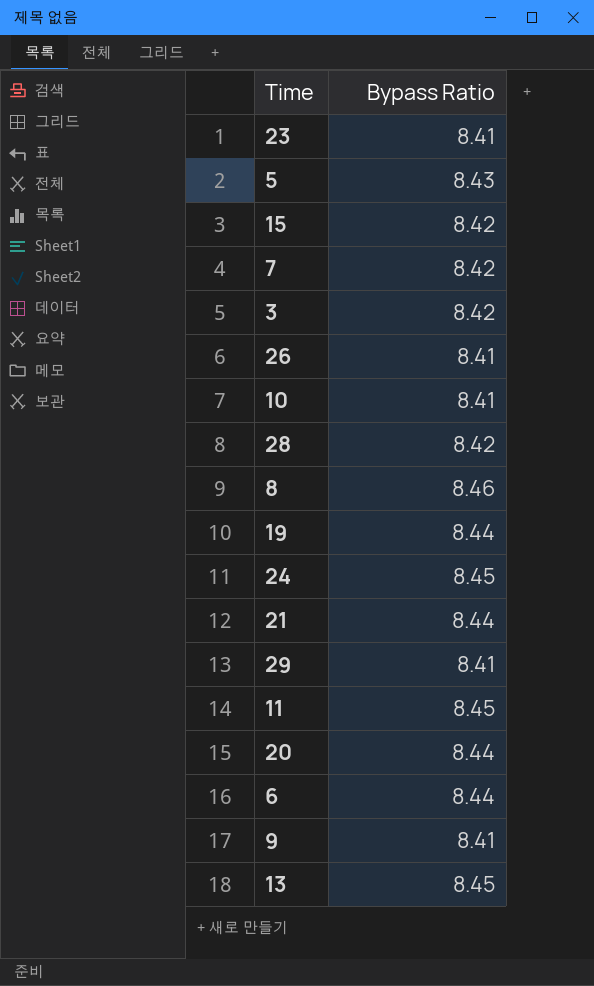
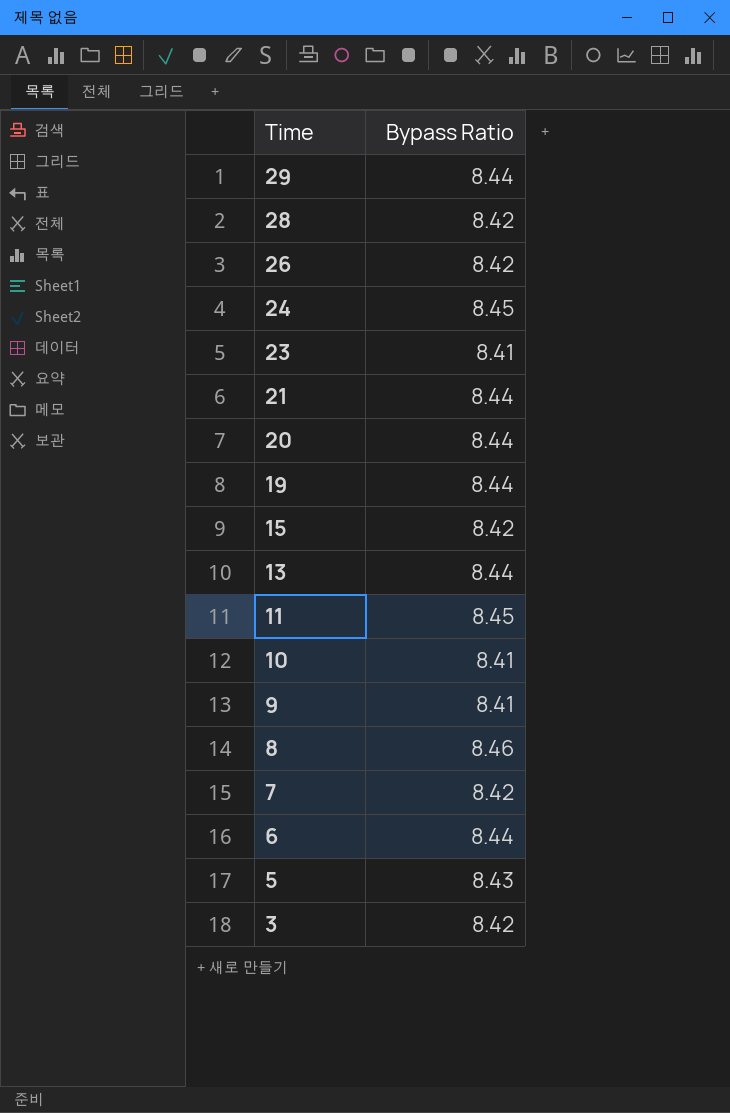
row order: none -> Time descending
29 | Bypass Ratio: 8.41 -> 8.44
26 | Bypass Ratio: 8.41 -> 8.42
13 | Bypass Ratio: 8.45 -> 8.44

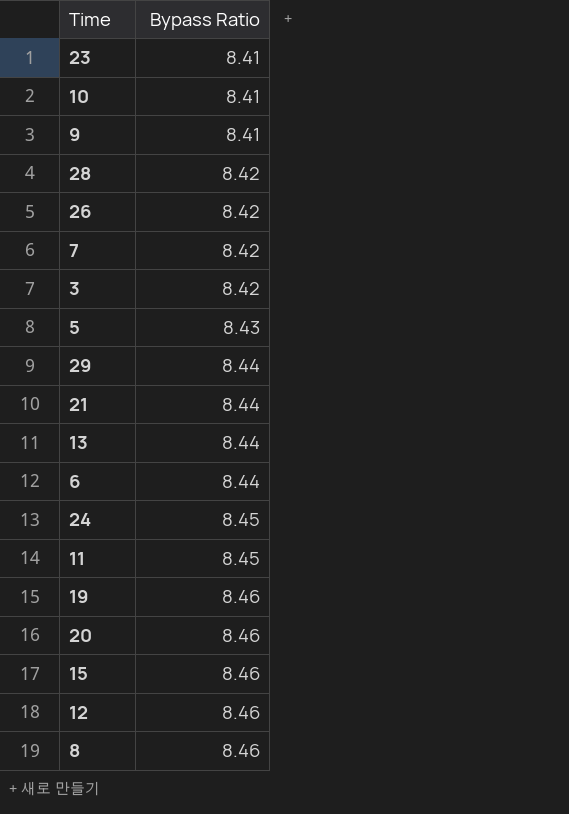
row order: Time descending -> Bypass Ratio ascending
19 | Bypass Ratio: 8.44 -> 8.46
20 | Bypass Ratio: 8.44 -> 8.46
15 | Bypass Ratio: 8.42 -> 8.46
row 12: none -> 8.46

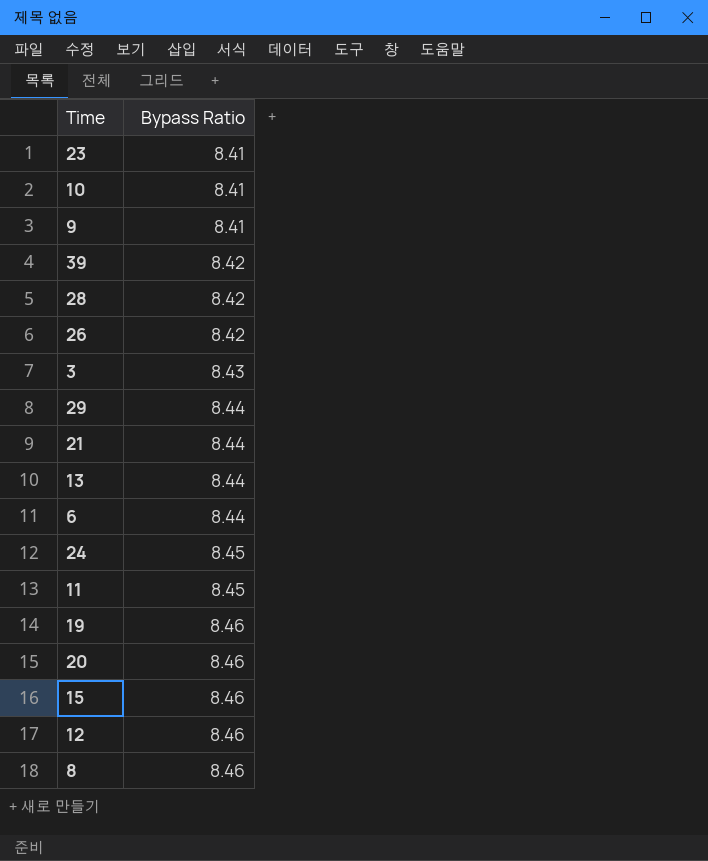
row 7: 8.42 -> none
row 5: 8.43 -> none
row 39: none -> 8.42
3 | Bypass Ratio: 8.42 -> 8.43

